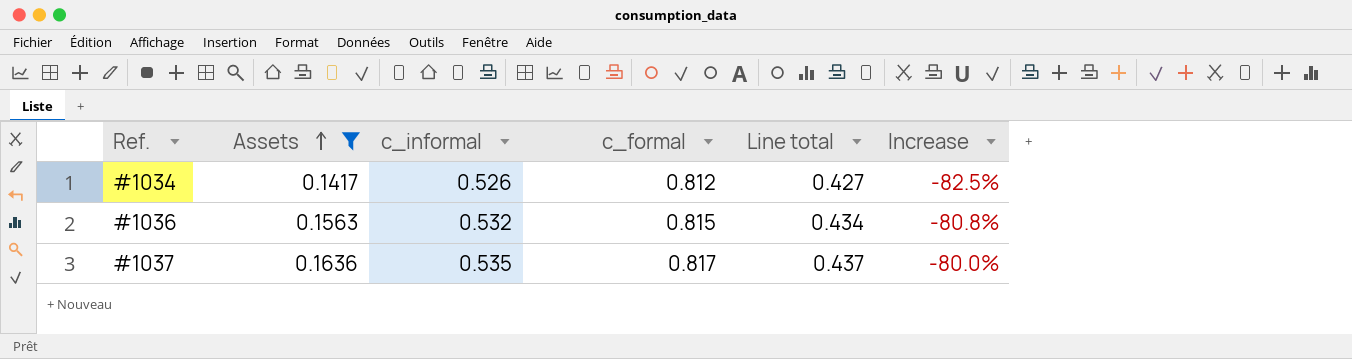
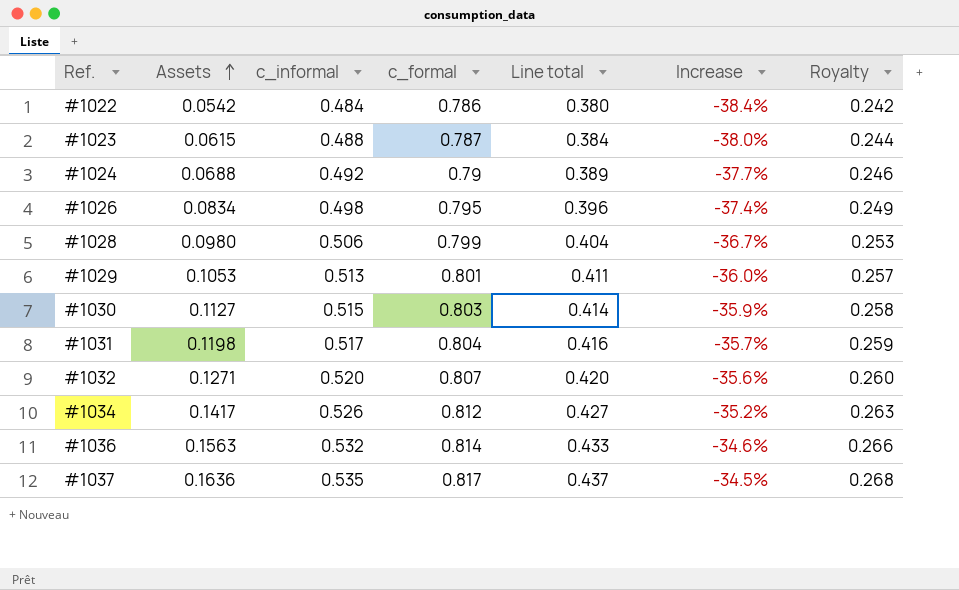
filter: Assets >= 0.1417 -> none
column Increase | formula: ([Assets] - [c_formal]) / [c_formal] -> ([c_informal] - [c_formal]) / [c_formal]
column Royalty | formula: none -> [c_informal] * 0.5
#1036 | c_formal: 0.815 -> 0.814
#1036 | Line total: 0.434 -> 0.433

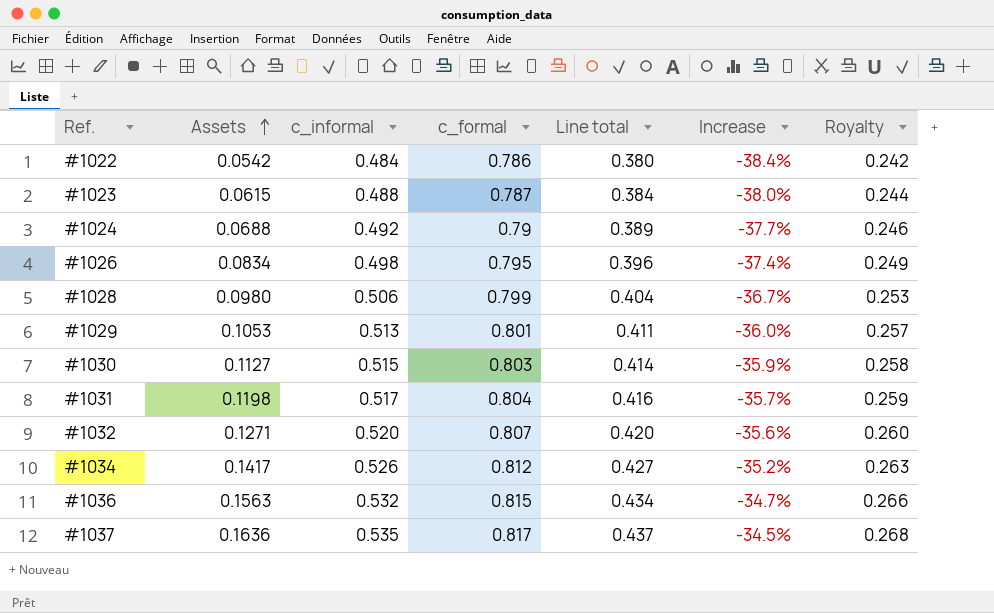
#1036 | c_formal: 0.814 -> 0.815
#1036 | Line total: 0.433 -> 0.434
#1036 | Increase: -34.6% -> -34.7%

